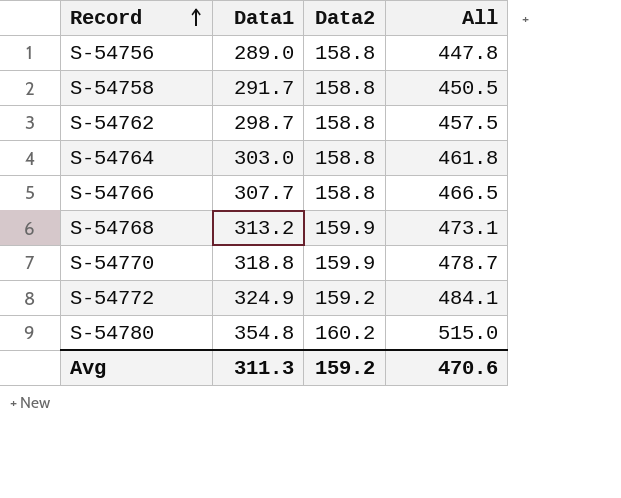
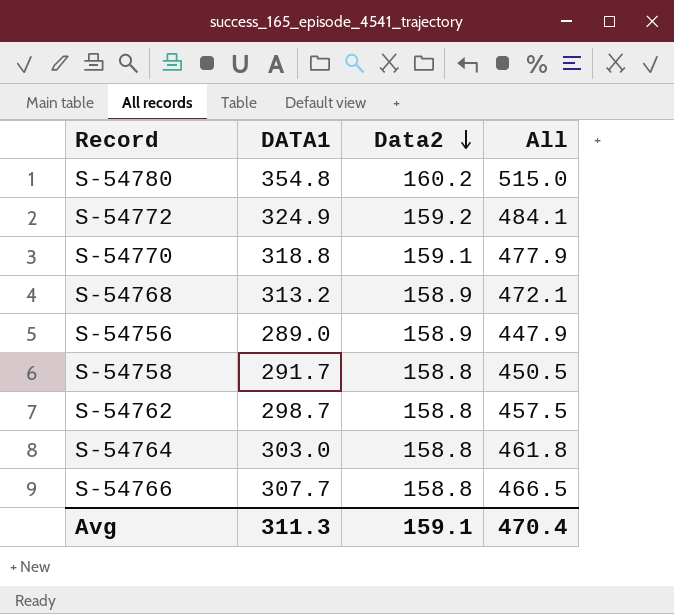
row order: Record ascending -> Data2 descending
column name: Data1 -> DATA1
S-54770 | Data2: 159.9 -> 159.1
S-54770 | All: 478.7 -> 477.9
S-54768 | Data2: 159.9 -> 158.9
S-54768 | All: 473.1 -> 472.1
S-54756 | Data2: 158.8 -> 158.9
S-54756 | All: 447.8 -> 447.9
Avg | Data2: 159.2 -> 159.1
Avg | All: 470.6 -> 470.4

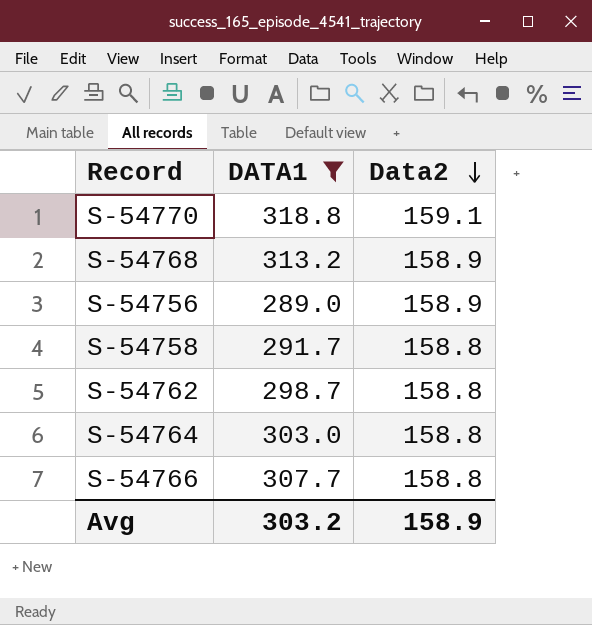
filter: none -> DATA1 <= 318.8
column All | formula: [DATA1] + [Data2] -> none
Avg | DATA1: 311.3 -> 303.2
Avg | Data2: 159.1 -> 158.9

